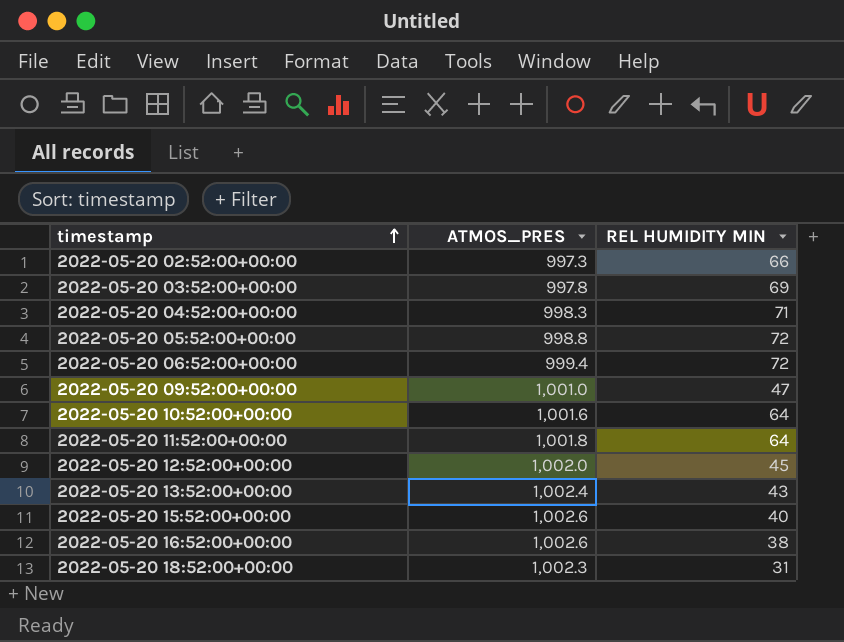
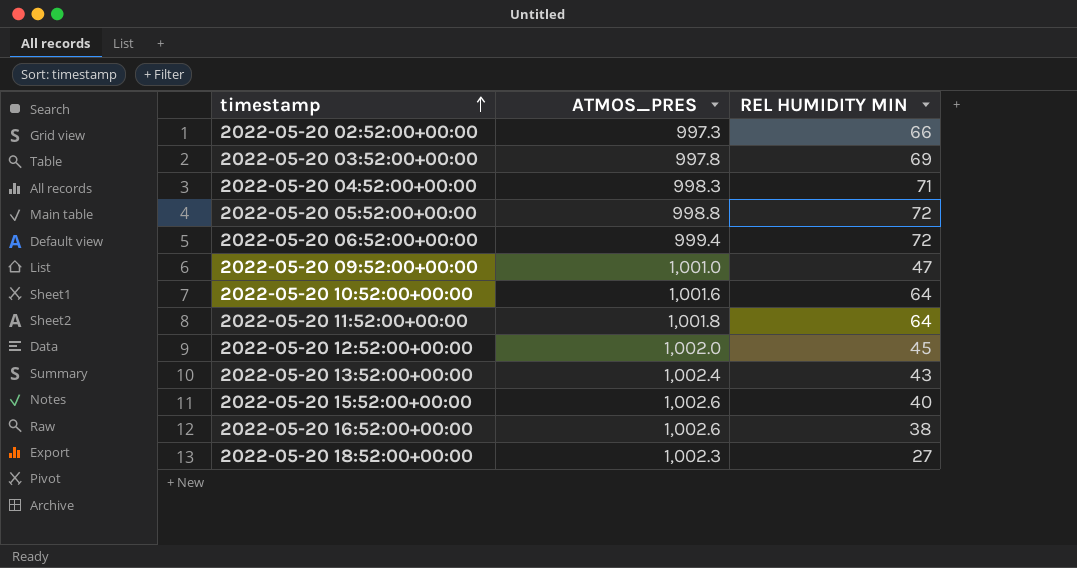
2022-05-20 18:52:00+00:00 | REL HUMIDITY MIN: 31 -> 27

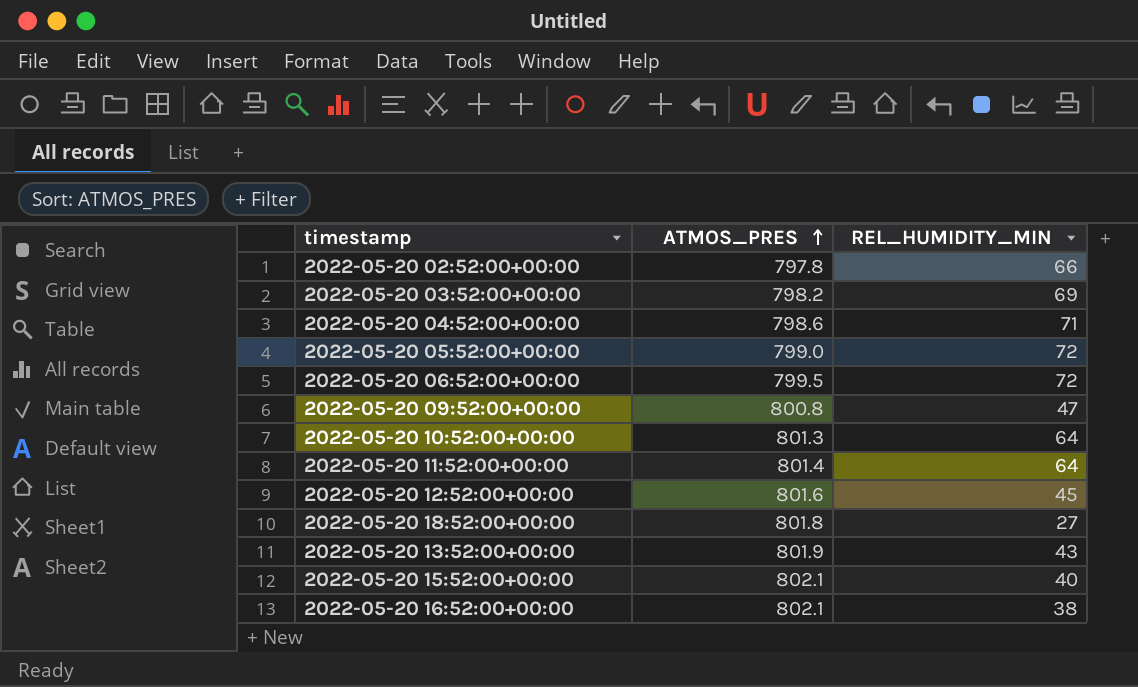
row order: timestamp ascending -> ATMOS_PRES ascending
column name: REL HUMIDITY MIN -> REL_HUMIDITY_MIN
2022-05-20 02:52:00+00:00 | ATMOS_PRES: 997.3 -> 797.8
2022-05-20 03:52:00+00:00 | ATMOS_PRES: 997.8 -> 798.2
2022-05-20 04:52:00+00:00 | ATMOS_PRES: 998.3 -> 798.6
2022-05-20 05:52:00+00:00 | ATMOS_PRES: 998.8 -> 799.0
2022-05-20 06:52:00+00:00 | ATMOS_PRES: 999.4 -> 799.5
2022-05-20 09:52:00+00:00 | ATMOS_PRES: 1,001.0 -> 800.8
2022-05-20 10:52:00+00:00 | ATMOS_PRES: 1,001.6 -> 801.3
2022-05-20 11:52:00+00:00 | ATMOS_PRES: 1,001.8 -> 801.4
2022-05-20 12:52:00+00:00 | ATMOS_PRES: 1,002.0 -> 801.6
2022-05-20 18:52:00+00:00 | ATMOS_PRES: 1,002.3 -> 801.8
2022-05-20 13:52:00+00:00 | ATMOS_PRES: 1,002.4 -> 801.9
2022-05-20 15:52:00+00:00 | ATMOS_PRES: 1,002.6 -> 802.1
2022-05-20 16:52:00+00:00 | ATMOS_PRES: 1,002.6 -> 802.1

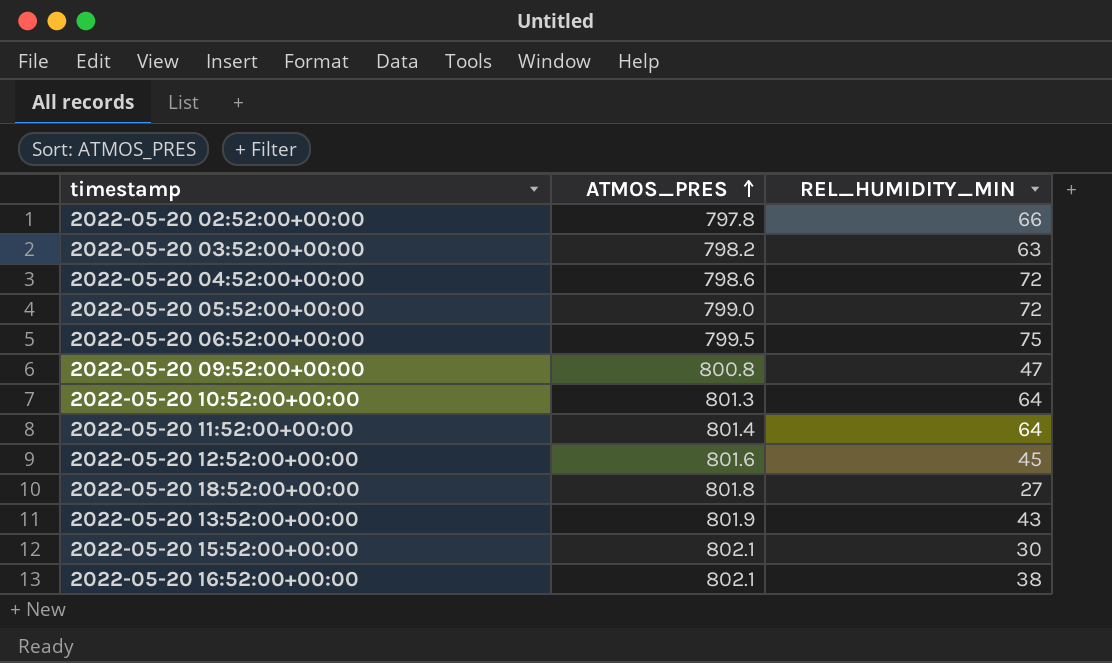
2022-05-20 03:52:00+00:00 | REL_HUMIDITY_MIN: 69 -> 63
2022-05-20 04:52:00+00:00 | REL_HUMIDITY_MIN: 71 -> 72
2022-05-20 06:52:00+00:00 | REL_HUMIDITY_MIN: 72 -> 75
2022-05-20 15:52:00+00:00 | REL_HUMIDITY_MIN: 40 -> 30

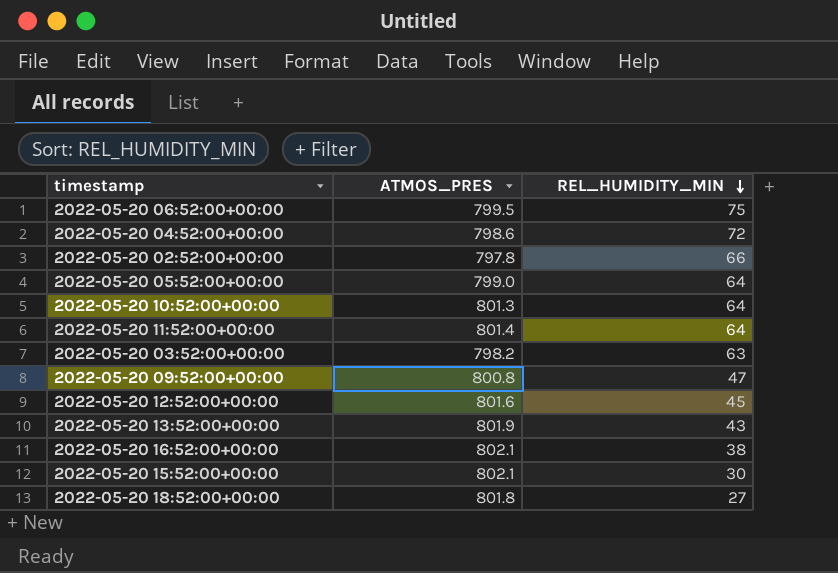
row order: ATMOS_PRES ascending -> REL_HUMIDITY_MIN descending
2022-05-20 05:52:00+00:00 | REL_HUMIDITY_MIN: 72 -> 64

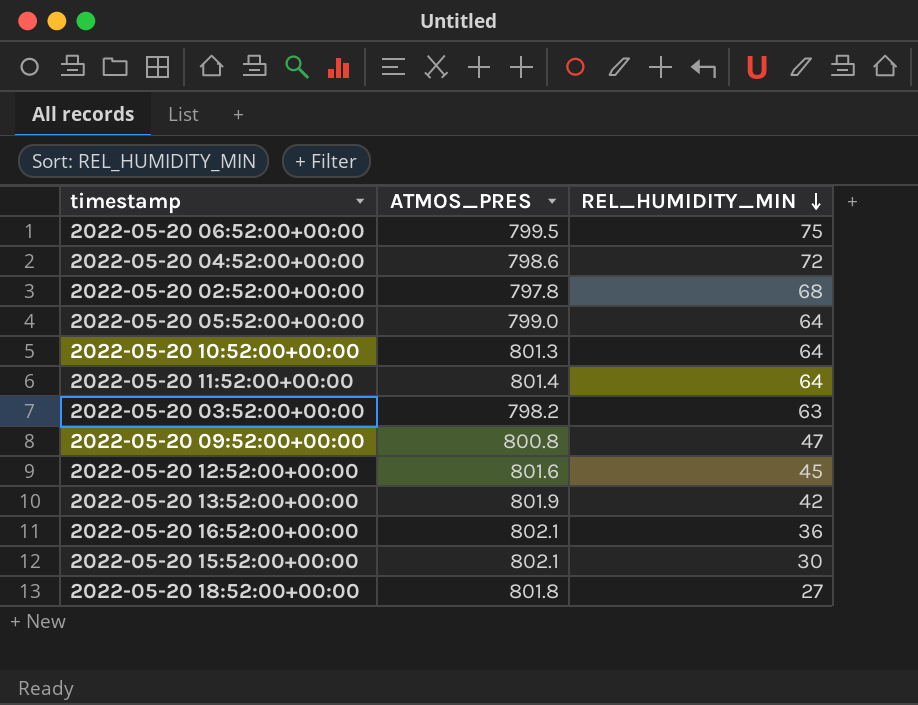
2022-05-20 02:52:00+00:00 | REL_HUMIDITY_MIN: 66 -> 68
2022-05-20 13:52:00+00:00 | REL_HUMIDITY_MIN: 43 -> 42
2022-05-20 16:52:00+00:00 | REL_HUMIDITY_MIN: 38 -> 36

